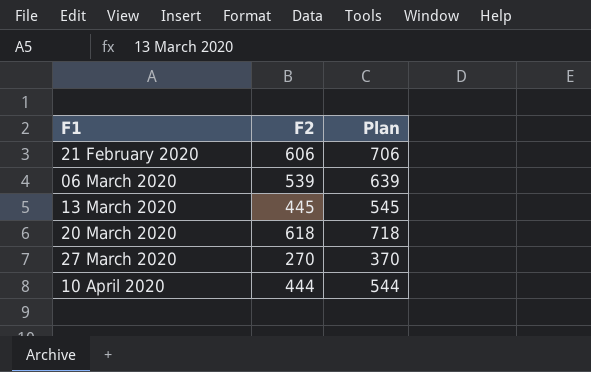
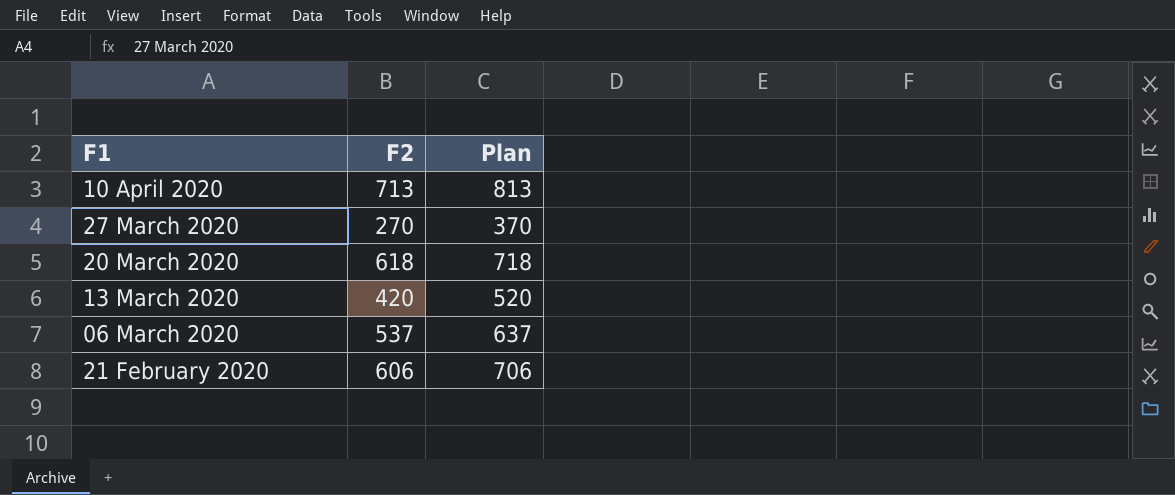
row order: F1 ascending -> F1 descending
10 April 2020 | F2: 444 -> 713
10 April 2020 | Plan: 544 -> 813
13 March 2020 | F2: 445 -> 420
13 March 2020 | Plan: 545 -> 520
06 March 2020 | F2: 539 -> 537
06 March 2020 | Plan: 639 -> 637

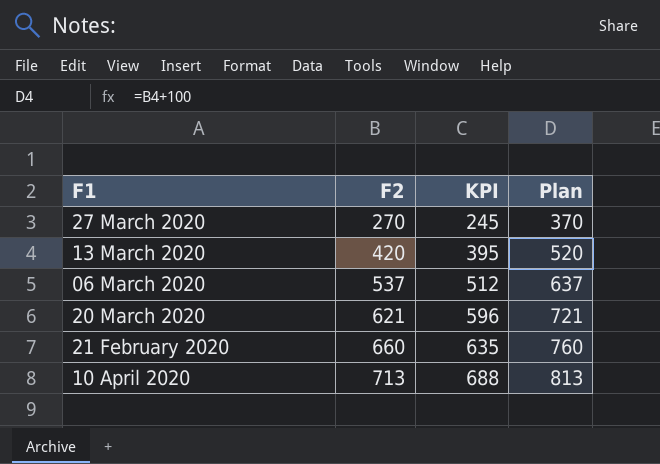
row order: F1 descending -> F2 ascending
column KPI | formula: none -> [F2] - 25
20 March 2020 | F2: 618 -> 621
20 March 2020 | Plan: 718 -> 721
21 February 2020 | F2: 606 -> 660
21 February 2020 | Plan: 706 -> 760

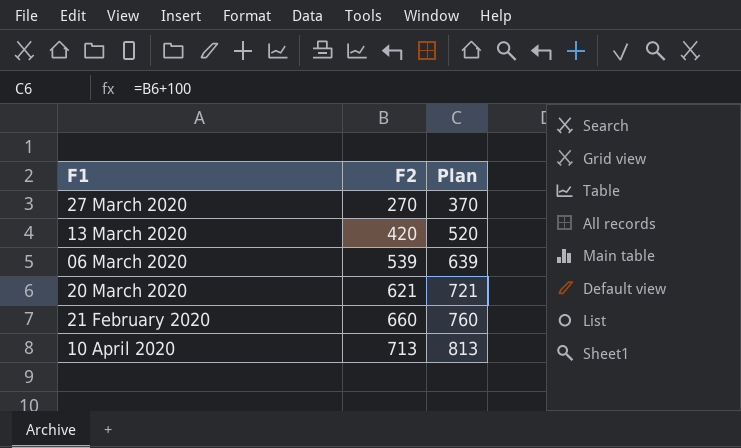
column KPI | formula: [F2] - 25 -> none
06 March 2020 | F2: 537 -> 539
06 March 2020 | Plan: 637 -> 639

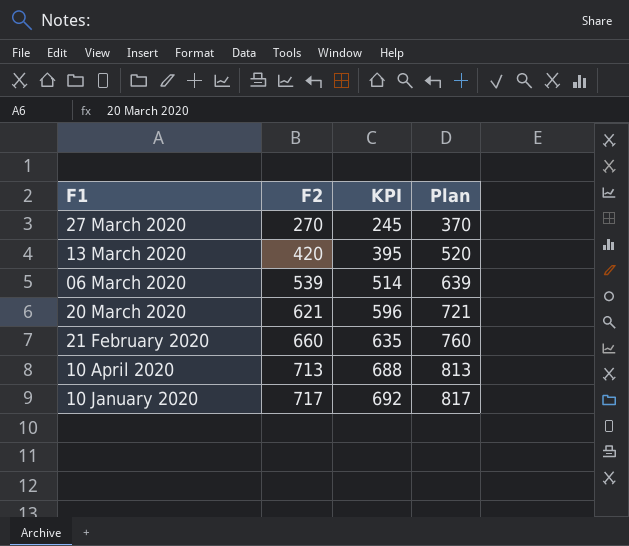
column KPI | formula: none -> [F2] - 25
row 10 January 2020: none -> 717 | 692 | 817

